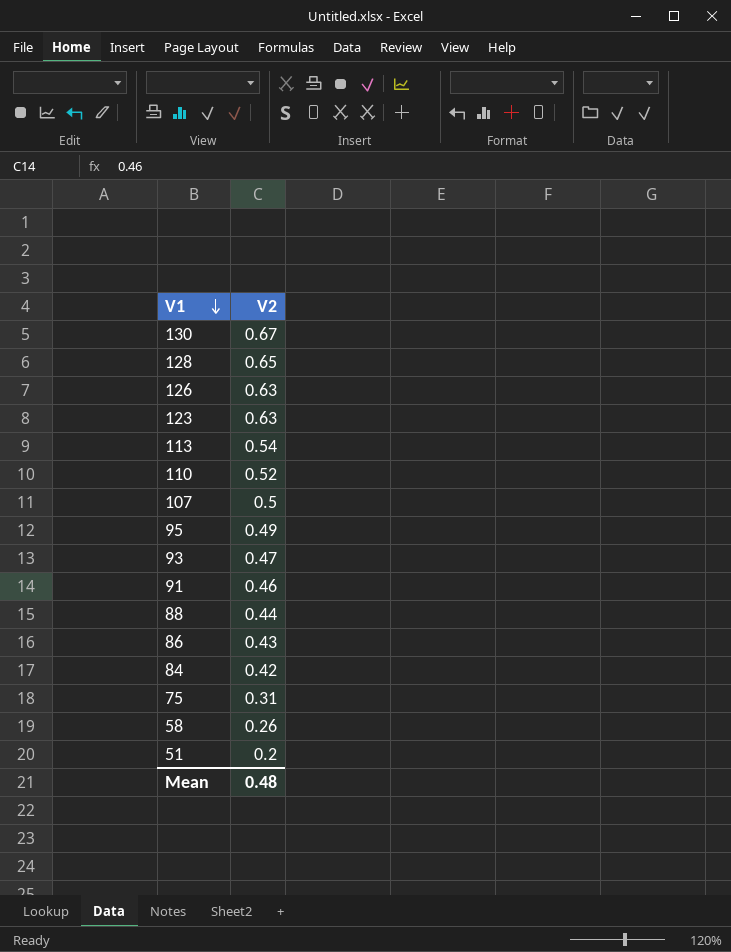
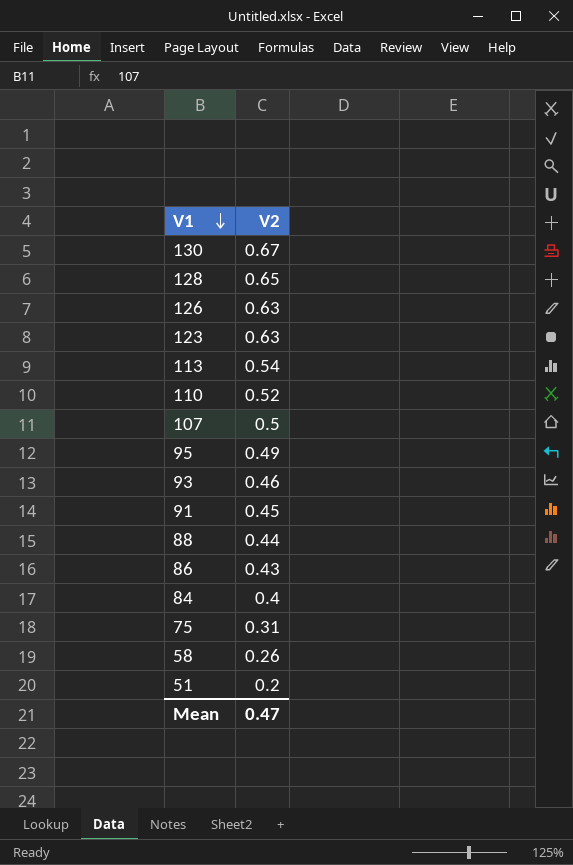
93 | V2: 0.47 -> 0.46
91 | V2: 0.46 -> 0.45
84 | V2: 0.42 -> 0.4
Mean | V2: 0.48 -> 0.47

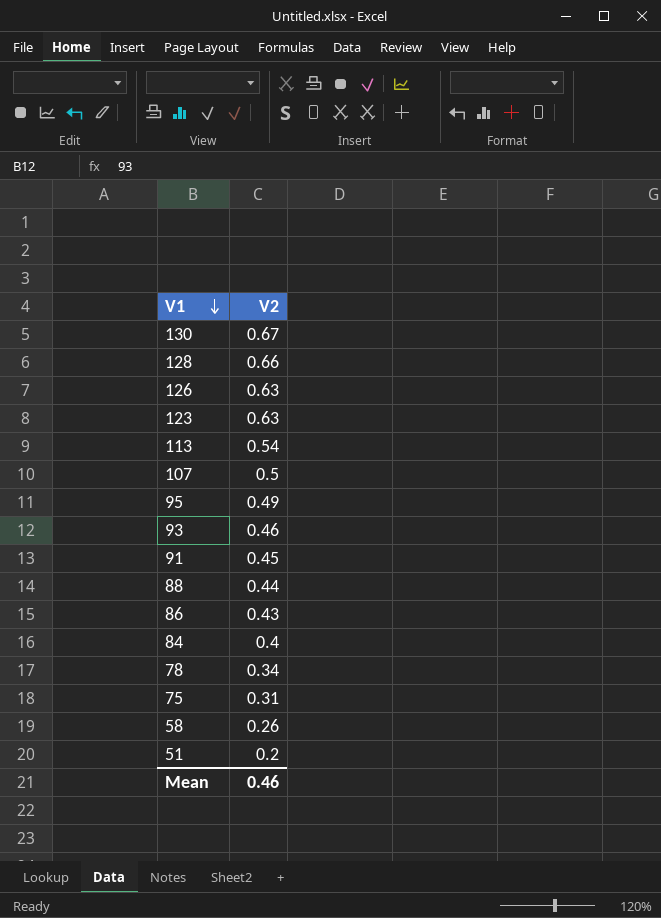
row 110: 0.52 -> none
128 | V2: 0.65 -> 0.66
row 78: none -> 0.34
Mean | V2: 0.47 -> 0.46

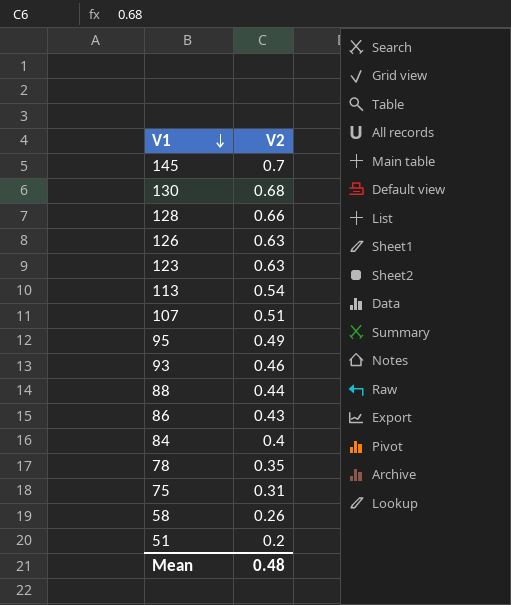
row 91: 0.45 -> none
row 145: none -> 0.7
130 | V2: 0.67 -> 0.68
107 | V2: 0.5 -> 0.51
78 | V2: 0.34 -> 0.35
Mean | V2: 0.46 -> 0.48

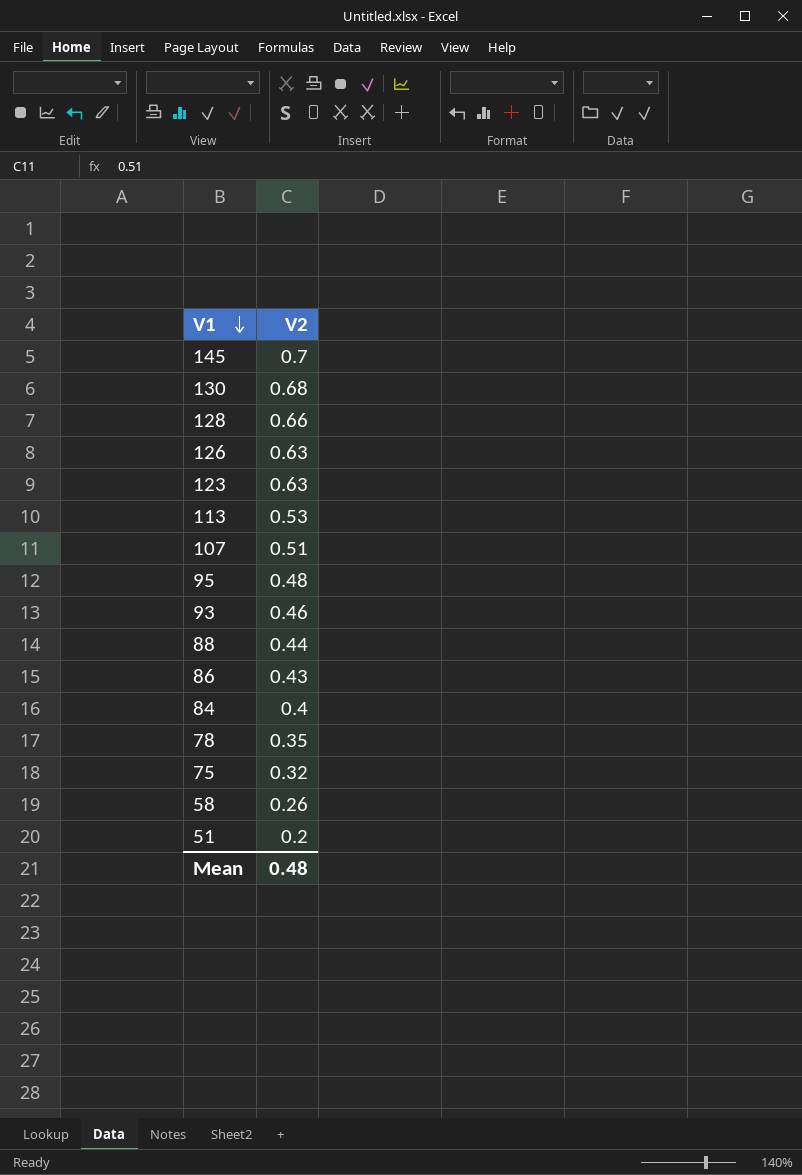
113 | V2: 0.54 -> 0.53
95 | V2: 0.49 -> 0.48
75 | V2: 0.31 -> 0.32

